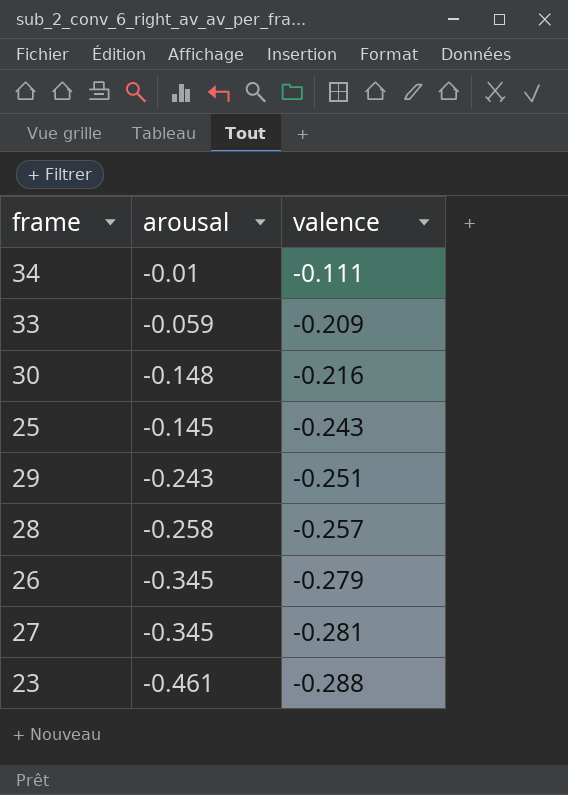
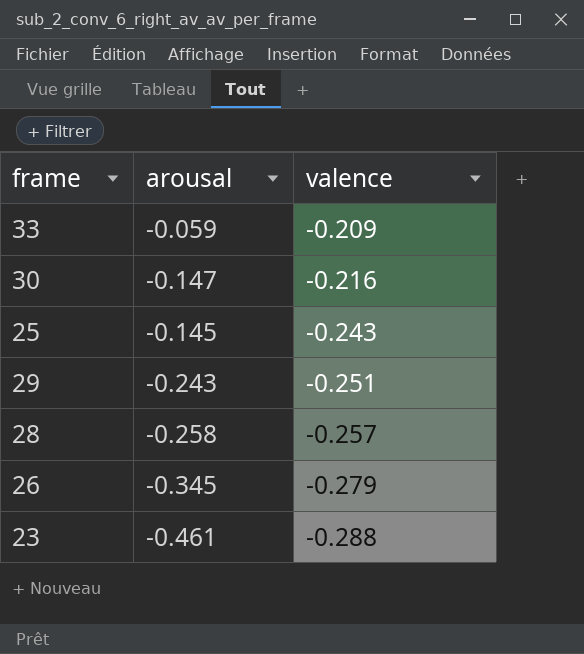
row 34: -0.01 | -0.111 -> none
row 27: -0.345 | -0.281 -> none
30 | arousal: -0.148 -> -0.147

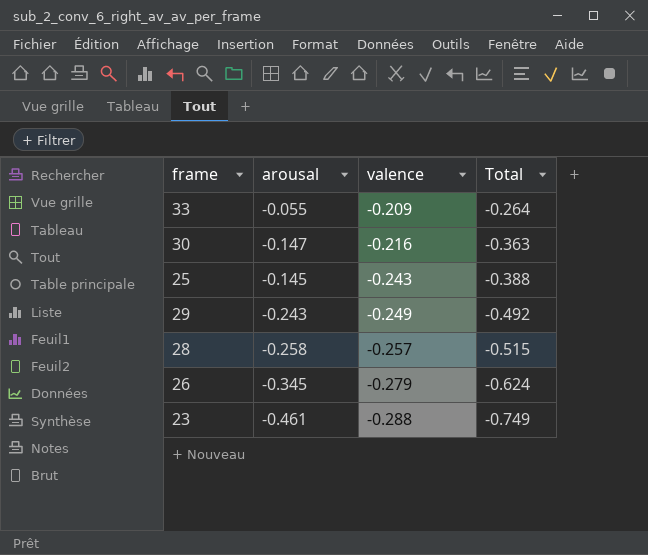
column Total | formula: none -> [arousal] + [valence]
33 | arousal: -0.059 -> -0.055
29 | valence: -0.251 -> -0.249

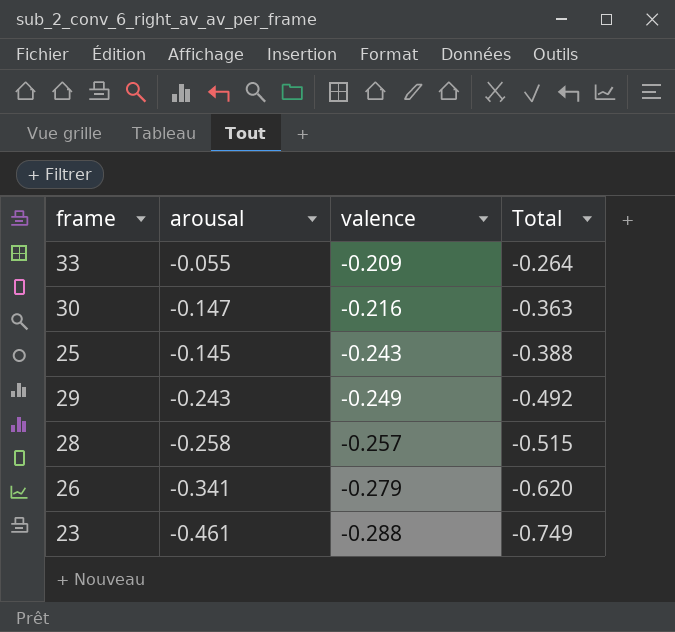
26 | arousal: -0.345 -> -0.341
26 | Total: -0.624 -> -0.620

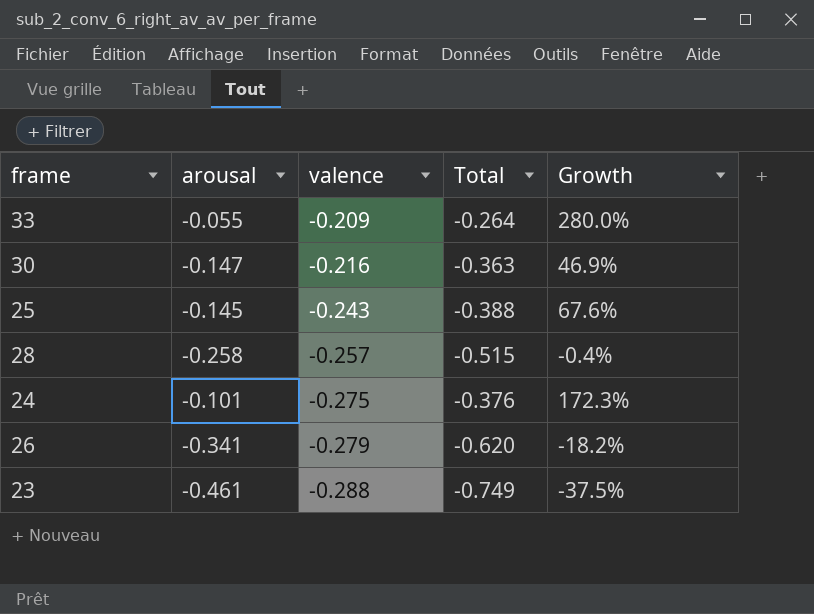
column Growth | formula: none -> ([valence] - [arousal]) / [arousal]
row 29: -0.243 | -0.249 | -0.492 -> none
row 24: none -> -0.101 | -0.275 | -0.376 | 172.3%

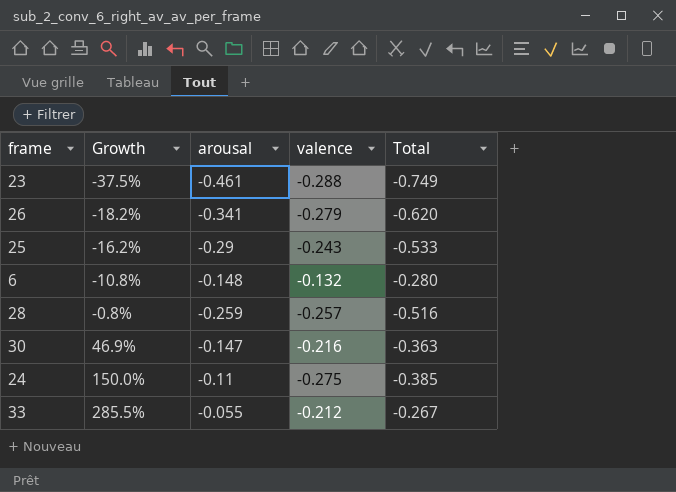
row order: valence descending -> Growth ascending
column Growth | position: 5 -> 2
25 | Growth: 67.6% -> -16.2%
25 | arousal: -0.145 -> -0.29
25 | Total: -0.388 -> -0.533
row 6: none -> -10.8% | -0.148 | -0.132 | -0.280
28 | Growth: -0.4% -> -0.8%
28 | arousal: -0.258 -> -0.259
28 | Total: -0.515 -> -0.516
24 | Growth: 172.3% -> 150.0%
24 | arousal: -0.101 -> -0.11
24 | Total: -0.376 -> -0.385
33 | Growth: 280.0% -> 285.5%
33 | valence: -0.209 -> -0.212
33 | Total: -0.264 -> -0.267

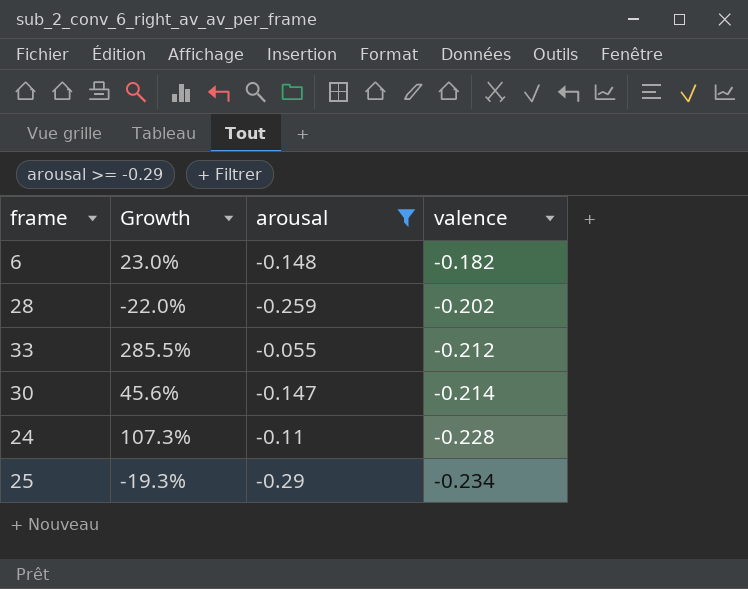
filter: none -> arousal >= -0.29
row order: Growth ascending -> valence descending
column Total | formula: [arousal] + [valence] -> none
6 | Growth: -10.8% -> 23.0%
6 | valence: -0.132 -> -0.182
28 | Growth: -0.8% -> -22.0%
28 | valence: -0.257 -> -0.202
30 | Growth: 46.9% -> 45.6%
30 | valence: -0.216 -> -0.214
24 | Growth: 150.0% -> 107.3%
24 | valence: -0.275 -> -0.228
25 | Growth: -16.2% -> -19.3%
25 | valence: -0.243 -> -0.234

